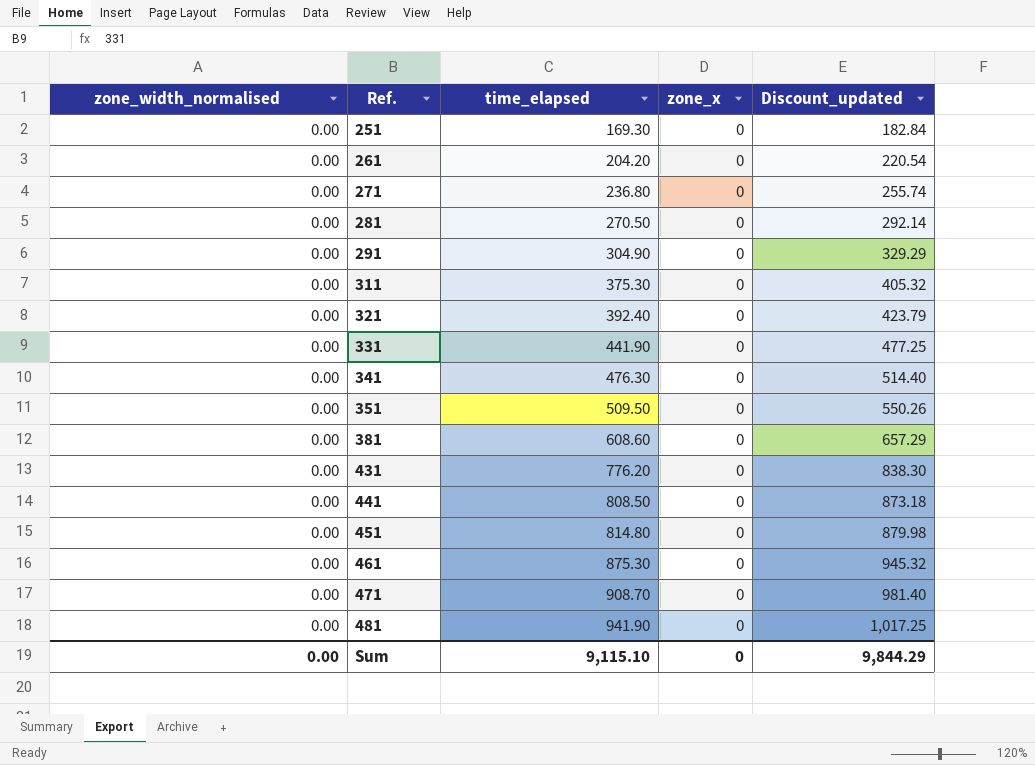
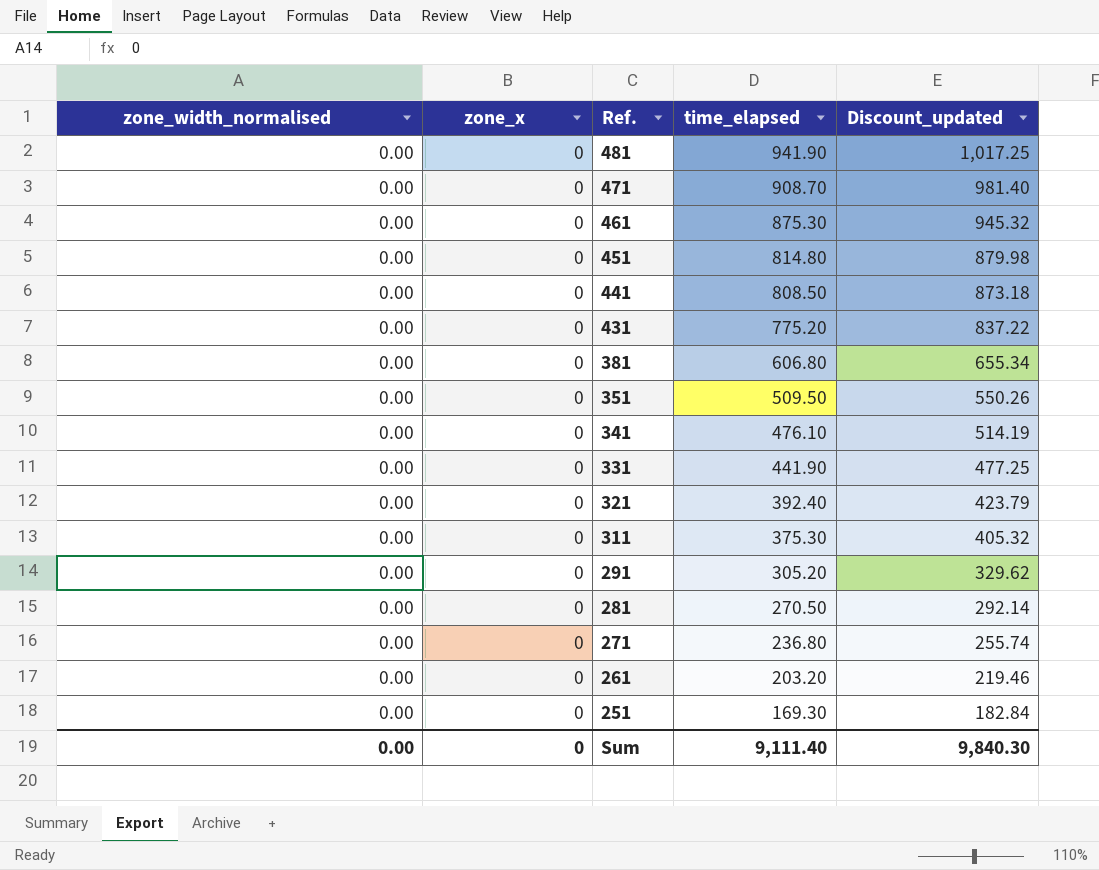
row order: Ref. ascending -> Ref. descending
column zone_x | position: 4 -> 2
431 | time_elapsed: 776.20 -> 775.20
431 | Discount_updated: 838.30 -> 837.22
381 | time_elapsed: 608.60 -> 606.80
381 | Discount_updated: 657.29 -> 655.34
341 | time_elapsed: 476.30 -> 476.10
341 | Discount_updated: 514.40 -> 514.19
291 | time_elapsed: 304.90 -> 305.20
291 | Discount_updated: 329.29 -> 329.62
261 | time_elapsed: 204.20 -> 203.20
261 | Discount_updated: 220.54 -> 219.46
Sum | time_elapsed: 9,115.10 -> 9,111.40
Sum | Discount_updated: 9,844.29 -> 9,840.30

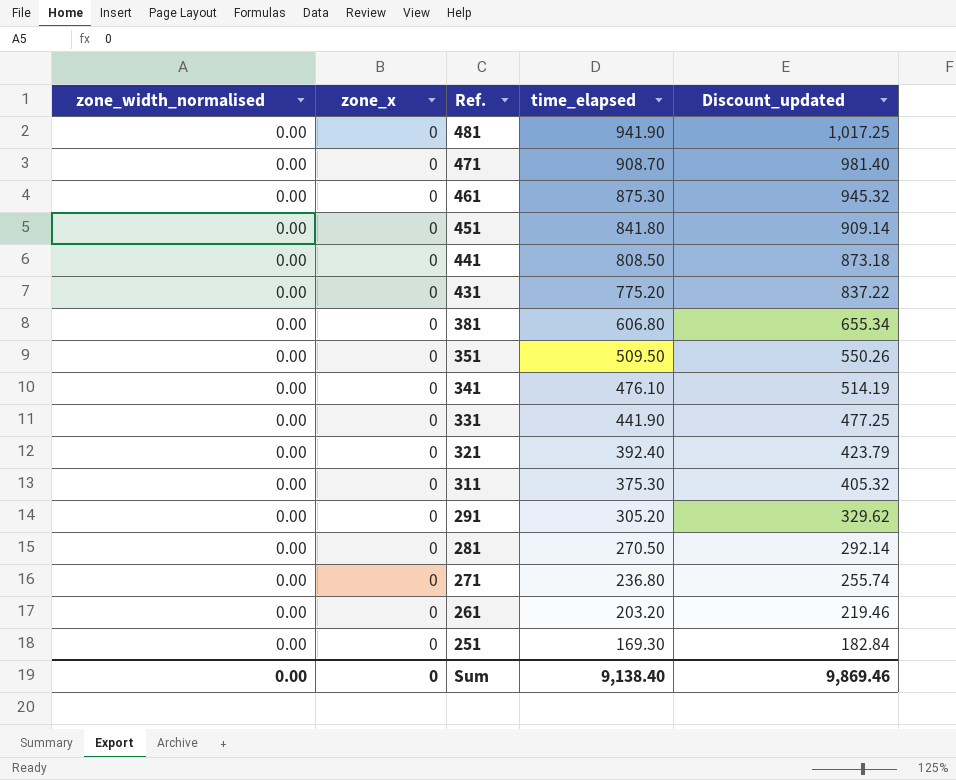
451 | time_elapsed: 814.80 -> 841.80
451 | Discount_updated: 879.98 -> 909.14
Sum | time_elapsed: 9,111.40 -> 9,138.40
Sum | Discount_updated: 9,840.30 -> 9,869.46

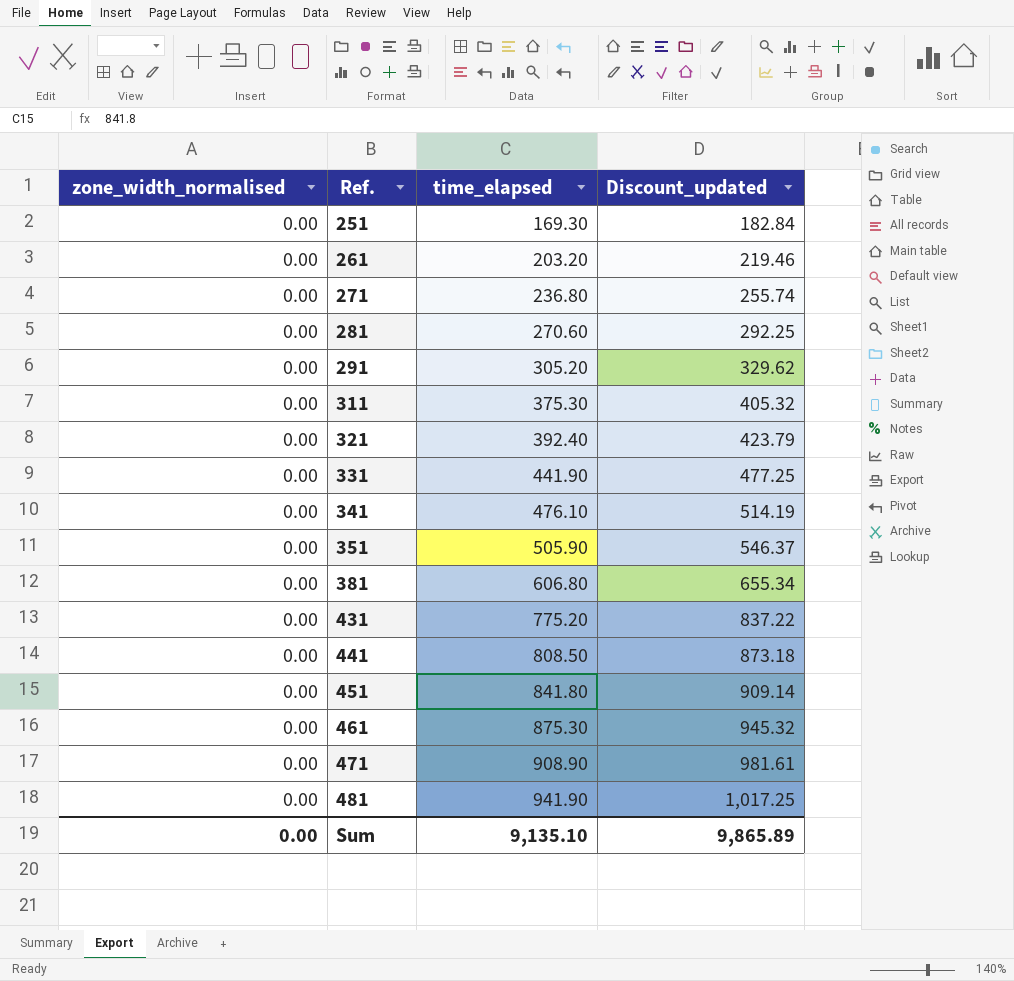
row order: Ref. descending -> Ref. ascending
column zone_x | position: 2 -> none
281 | time_elapsed: 270.50 -> 270.60
281 | Discount_updated: 292.14 -> 292.25
351 | time_elapsed: 509.50 -> 505.90
351 | Discount_updated: 550.26 -> 546.37
471 | time_elapsed: 908.70 -> 908.90
471 | Discount_updated: 981.40 -> 981.61
Sum | time_elapsed: 9,138.40 -> 9,135.10
Sum | Discount_updated: 9,869.46 -> 9,865.89

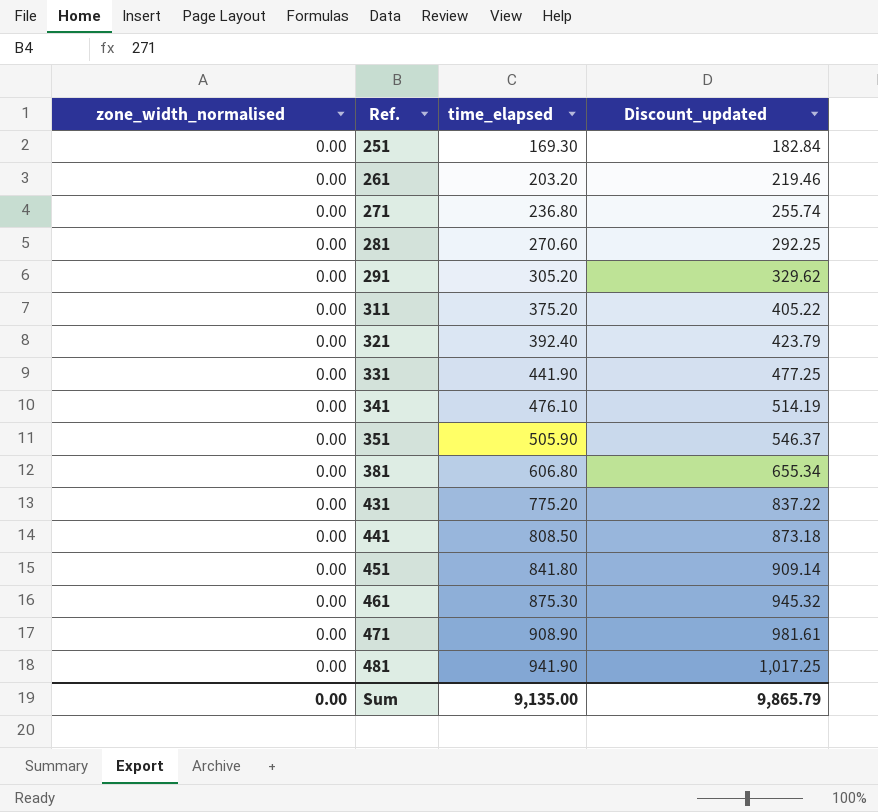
311 | time_elapsed: 375.30 -> 375.20
311 | Discount_updated: 405.32 -> 405.22
Sum | time_elapsed: 9,135.10 -> 9,135.00
Sum | Discount_updated: 9,865.89 -> 9,865.79

